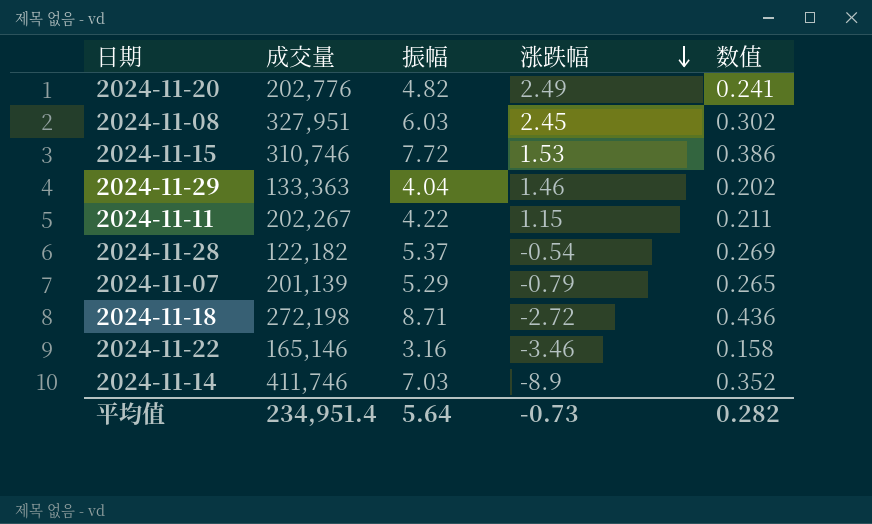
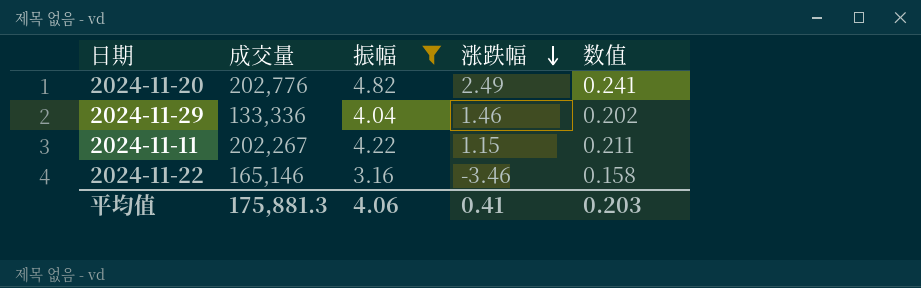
filter: none -> 振幅 <= 4.82
2024-11-29 | 成交量: 133,363 -> 133,336
平均值 | 成交量: 234,951.4 -> 175,881.3
平均值 | 振幅: 5.64 -> 4.06
平均值 | 涨跌幅: -0.73 -> 0.41
平均值 | 数值: 0.282 -> 0.203

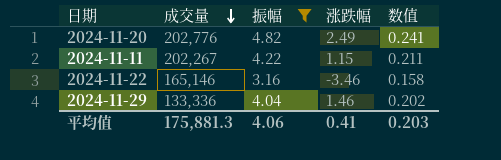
row order: 涨跌幅 descending -> 成交量 descending

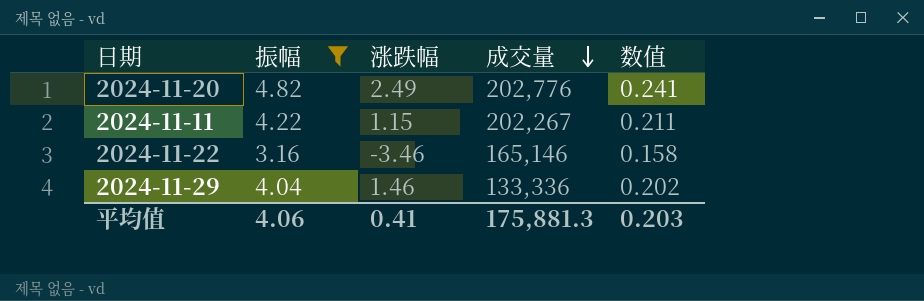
column 成交量 | position: 2 -> 4

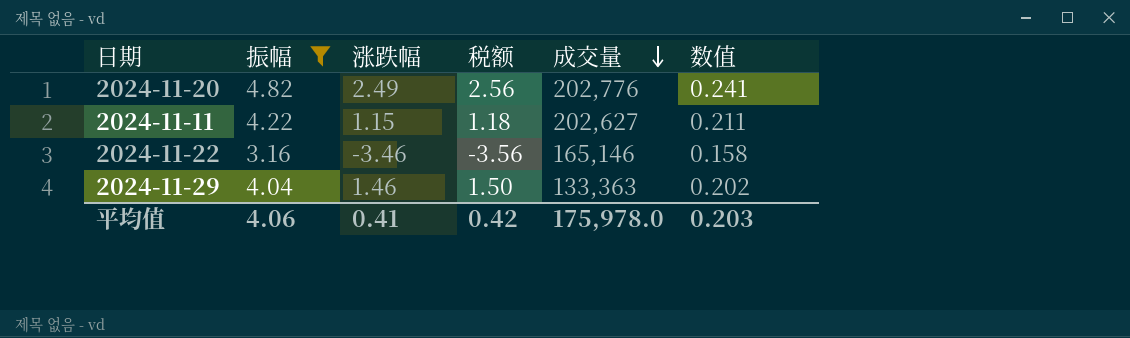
column 税额 | formula: none -> [涨跌幅] * 1.03
2024-11-11 | 成交量: 202,267 -> 202,627
2024-11-29 | 成交量: 133,336 -> 133,363
平均值 | 成交量: 175,881.3 -> 175,978.0

